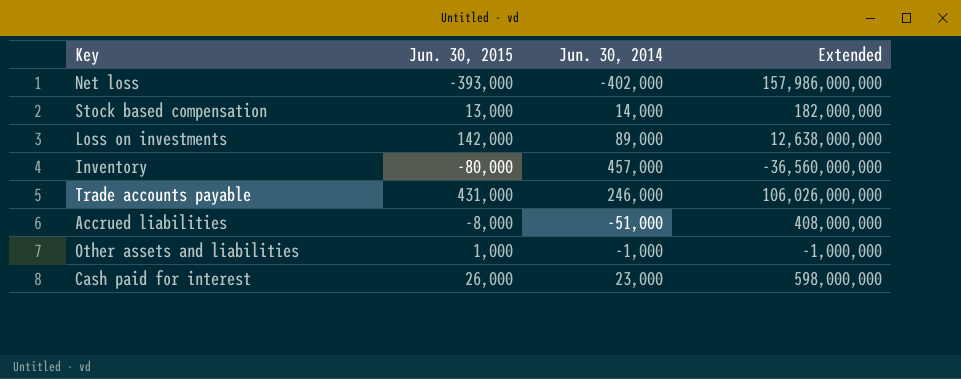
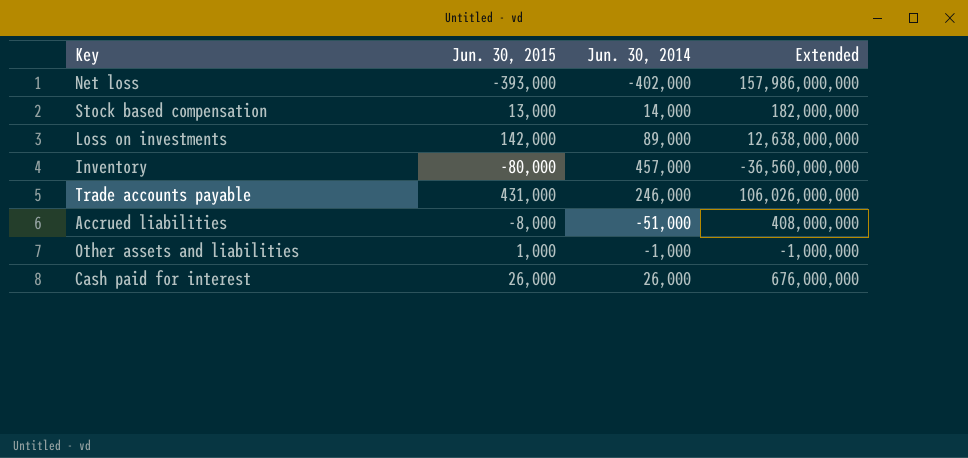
Cash paid for interest | Jun. 30, 2014: 23,000 -> 26,000
Cash paid for interest | Extended: 598,000,000 -> 676,000,000

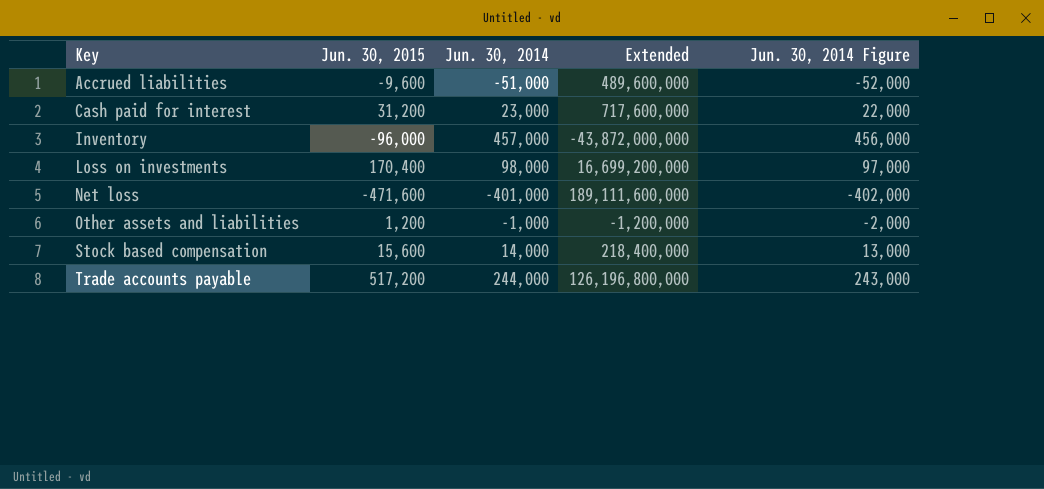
row order: none -> Key ascending
column Jun. 30, 2014 Figure | formula: none -> [Jun. 30, 2014] - 1000
Accrued liabilities | Jun. 30, 2015: -8,000 -> -9,600
Accrued liabilities | Extended: 408,000,000 -> 489,600,000
Cash paid for interest | Jun. 30, 2015: 26,000 -> 31,200
Cash paid for interest | Jun. 30, 2014: 26,000 -> 23,000
Cash paid for interest | Extended: 676,000,000 -> 717,600,000
Inventory | Jun. 30, 2015: -80,000 -> -96,000
Inventory | Extended: -36,560,000,000 -> -43,872,000,000
Loss on investments | Jun. 30, 2015: 142,000 -> 170,400
Loss on investments | Jun. 30, 2014: 89,000 -> 98,000
Loss on investments | Extended: 12,638,000,000 -> 16,699,200,000
Net loss | Jun. 30, 2015: -393,000 -> -471,600
Net loss | Jun. 30, 2014: -402,000 -> -401,000
Net loss | Extended: 157,986,000,000 -> 189,111,600,000
Other assets and liabilities | Jun. 30, 2015: 1,000 -> 1,200
Other assets and liabilities | Extended: -1,000,000 -> -1,200,000
Stock based compensation | Jun. 30, 2015: 13,000 -> 15,600
Stock based compensation | Extended: 182,000,000 -> 218,400,000
Trade accounts payable | Jun. 30, 2015: 431,000 -> 517,200
Trade accounts payable | Jun. 30, 2014: 246,000 -> 244,000
Trade accounts payable | Extended: 106,026,000,000 -> 126,196,800,000

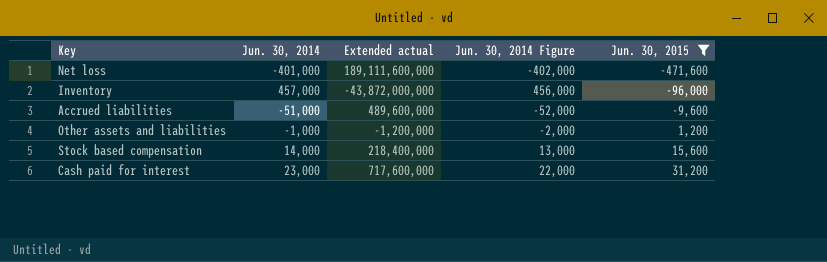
filter: none -> Jun. 30, 2015 <= 31,200
row order: Key ascending -> Jun. 30, 2015 ascending
column name: Extended -> Extended actual
column Jun. 30, 2015 | position: 2 -> 5

